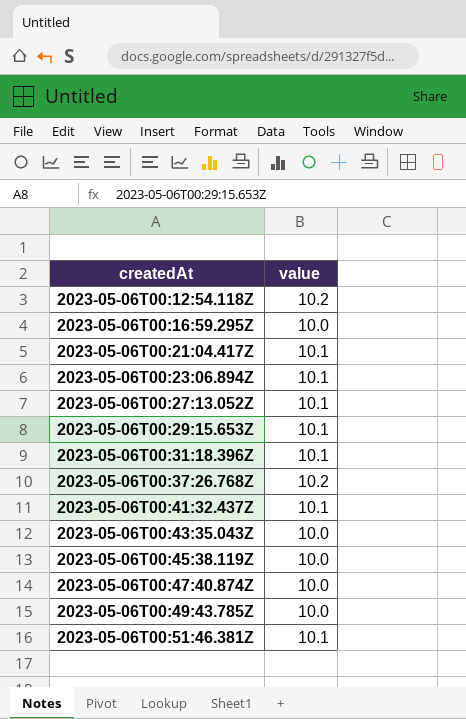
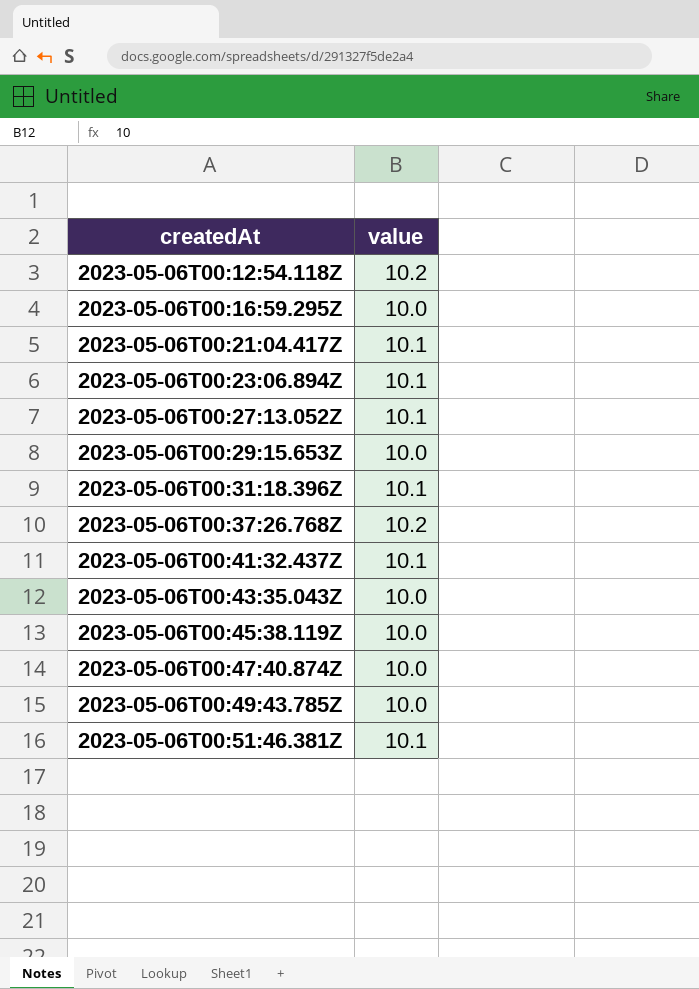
2023-05-06T00:29:15.653Z | value: 10.1 -> 10.0

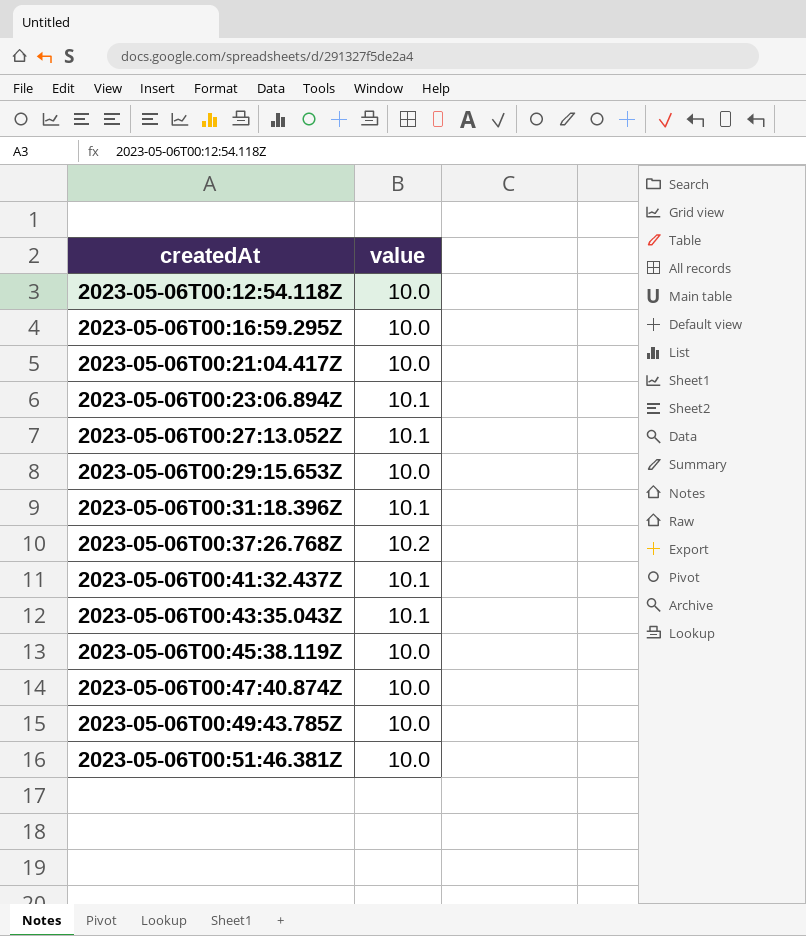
2023-05-06T00:12:54.118Z | value: 10.2 -> 10.0
2023-05-06T00:21:04.417Z | value: 10.1 -> 10.0
2023-05-06T00:43:35.043Z | value: 10.0 -> 10.1
2023-05-06T00:51:46.381Z | value: 10.1 -> 10.0

